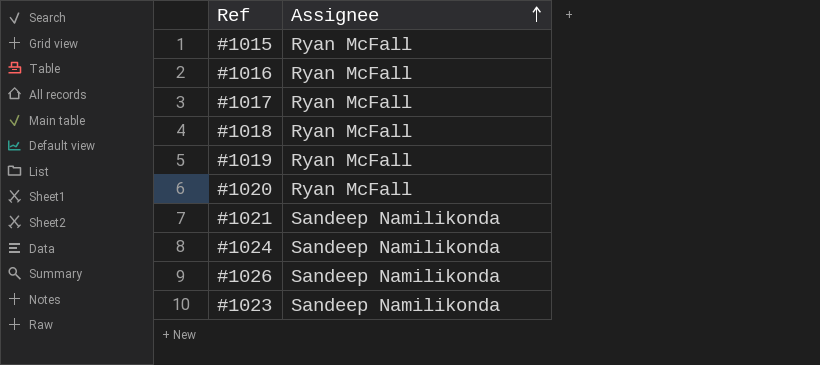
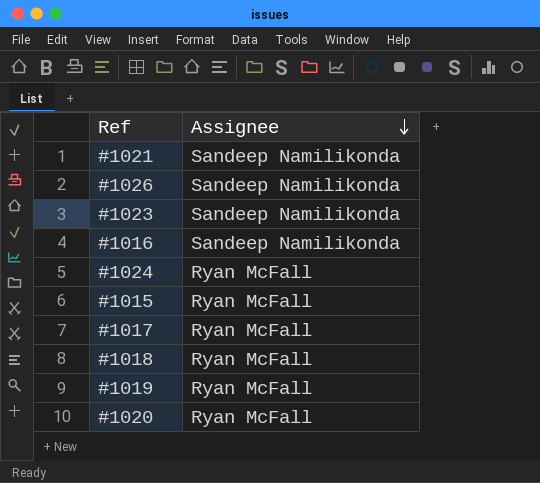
row order: Assignee ascending -> Assignee descending
#1016 | Assignee: Ryan McFall -> Sandeep Namilikonda
#1024 | Assignee: Sandeep Namilikonda -> Ryan McFall

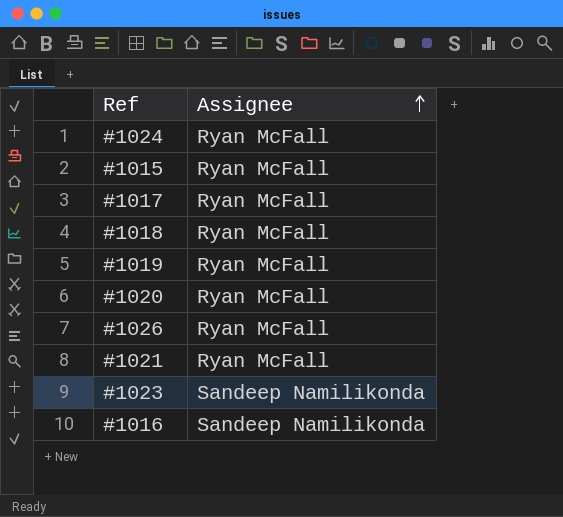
row order: Assignee descending -> Assignee ascending
#1026 | Assignee: Sandeep Namilikonda -> Ryan McFall
#1021 | Assignee: Sandeep Namilikonda -> Ryan McFall

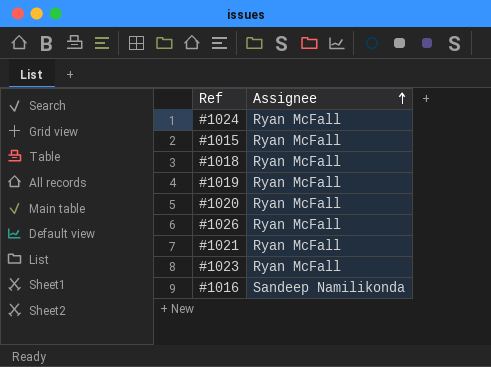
row #1017: Ryan McFall -> none
#1023 | Assignee: Sandeep Namilikonda -> Ryan McFall

